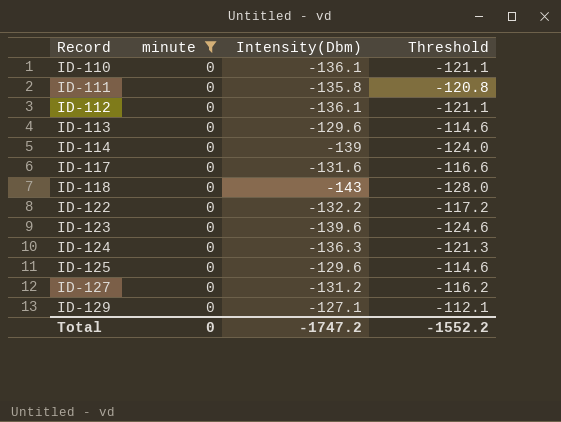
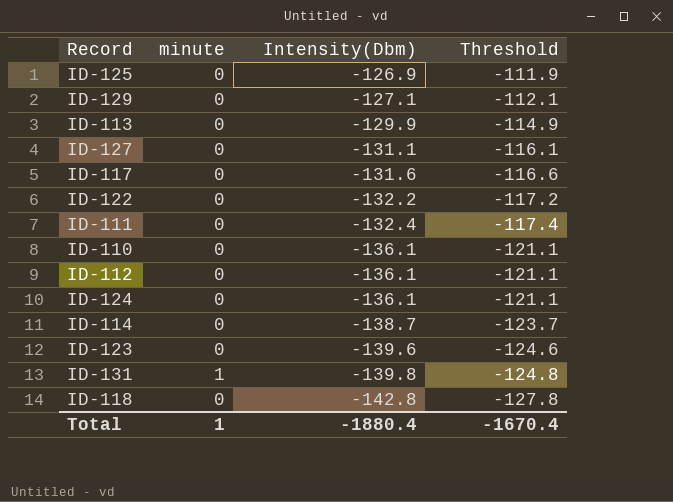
filter: minute = 0 -> none
row order: Record ascending -> Intensity(Dbm) descending
ID-125 | Intensity(Dbm): -129.6 -> -126.9
ID-125 | Threshold: -114.6 -> -111.9
ID-113 | Intensity(Dbm): -129.6 -> -129.9
ID-113 | Threshold: -114.6 -> -114.9
ID-127 | Intensity(Dbm): -131.2 -> -131.1
ID-127 | Threshold: -116.2 -> -116.1
ID-111 | Intensity(Dbm): -135.8 -> -132.4
ID-111 | Threshold: -120.8 -> -117.4
ID-124 | Intensity(Dbm): -136.3 -> -136.1
ID-124 | Threshold: -121.3 -> -121.1
ID-114 | Intensity(Dbm): -139 -> -138.7
ID-114 | Threshold: -124.0 -> -123.7
ID-118 | Intensity(Dbm): -143 -> -142.8
ID-118 | Threshold: -128.0 -> -127.8
Total | minute: 0 -> 1
Total | Intensity(Dbm): -1747.2 -> -1880.4
Total | Threshold: -1552.2 -> -1670.4

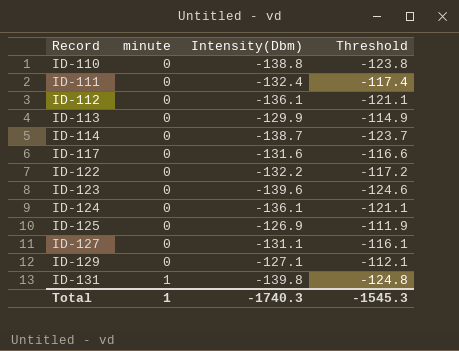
row order: Intensity(Dbm) descending -> Record ascending
row ID-118: 0 | -142.8 | -127.8 -> none
ID-110 | Intensity(Dbm): -136.1 -> -138.8
ID-110 | Threshold: -121.1 -> -123.8
Total | Intensity(Dbm): -1880.4 -> -1740.3
Total | Threshold: -1670.4 -> -1545.3

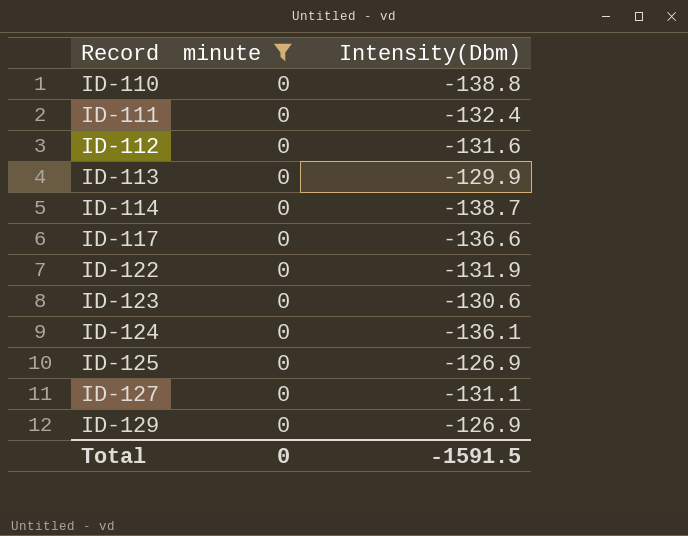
filter: none -> minute = 0
column Threshold | formula: [Intensity(Dbm)] + 15 -> none
ID-112 | Intensity(Dbm): -136.1 -> -131.6
ID-117 | Intensity(Dbm): -131.6 -> -136.6
ID-122 | Intensity(Dbm): -132.2 -> -131.9
ID-123 | Intensity(Dbm): -139.6 -> -130.6
ID-129 | Intensity(Dbm): -127.1 -> -126.9
Total | minute: 1 -> 0
Total | Intensity(Dbm): -1740.3 -> -1591.5

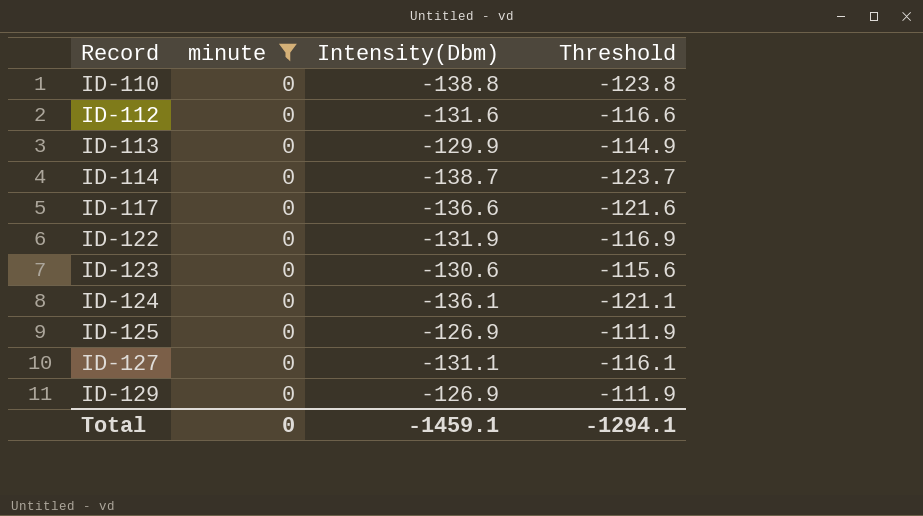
column Threshold | formula: none -> [Intensity(Dbm)] + 15
row ID-111: 0 | -132.4 -> none
Total | Intensity(Dbm): -1591.5 -> -1459.1

